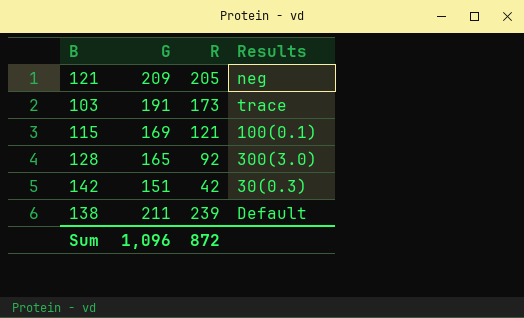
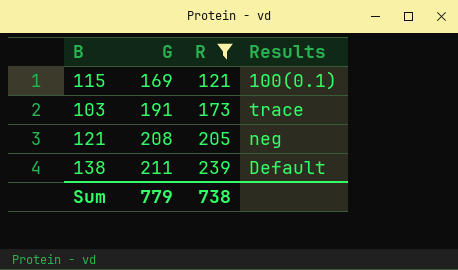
filter: none -> R >= 121
row order: none -> G ascending
121 | G: 209 -> 208
Sum | G: 1,096 -> 779
Sum | R: 872 -> 738

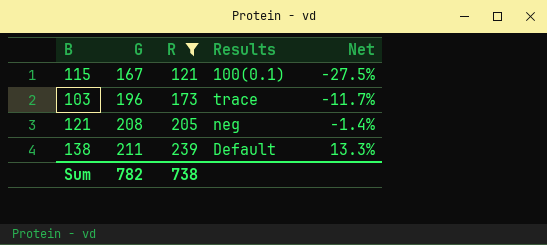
column Net | formula: none -> ([R] - [G]) / [G]
115 | G: 169 -> 167
103 | G: 191 -> 196
Sum | G: 779 -> 782

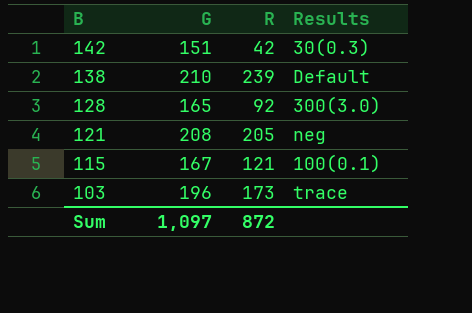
filter: R >= 121 -> none
row order: G ascending -> B descending
column Net | formula: ([R] - [G]) / [G] -> none
138 | G: 211 -> 210
Sum | G: 782 -> 1,097
Sum | R: 738 -> 872

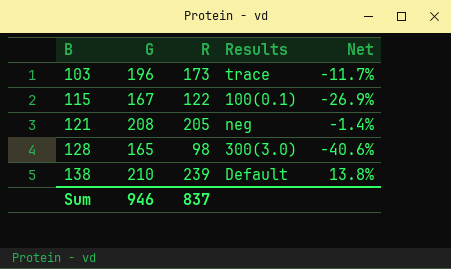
row order: B descending -> B ascending
column Net | formula: none -> ([R] - [G]) / [G]
row 142: 151 | 42 | 30(0.3) -> none
115 | R: 121 -> 122
128 | R: 92 -> 98
Sum | G: 1,097 -> 946
Sum | R: 872 -> 837

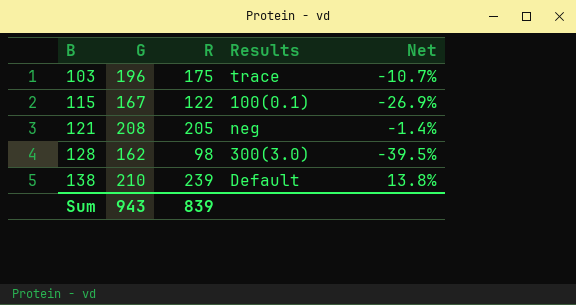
103 | R: 173 -> 175
103 | Net: -11.7% -> -10.7%
128 | G: 165 -> 162
128 | Net: -40.6% -> -39.5%
Sum | G: 946 -> 943
Sum | R: 837 -> 839

